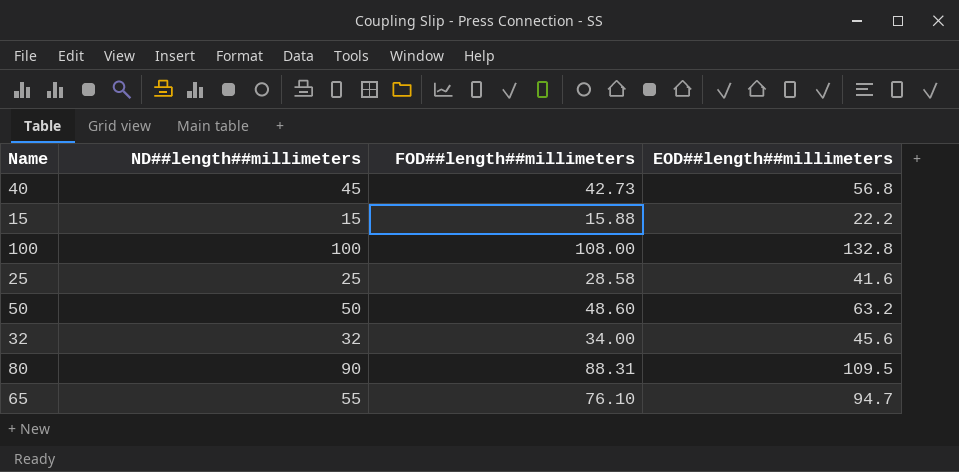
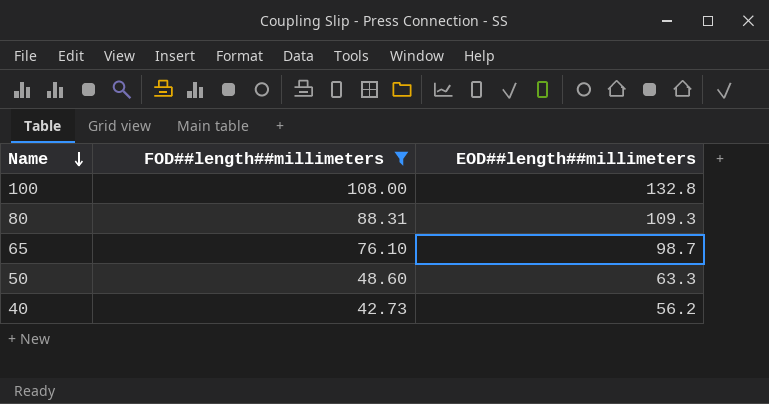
filter: none -> FOD##length##millimeters >= 42.73
row order: none -> Name descending
column ND##length##millimeters | position: 2 -> none
80 | EOD##length##millimeters: 109.5 -> 109.3
65 | EOD##length##millimeters: 94.7 -> 98.7
50 | EOD##length##millimeters: 63.2 -> 63.3
40 | EOD##length##millimeters: 56.8 -> 56.2

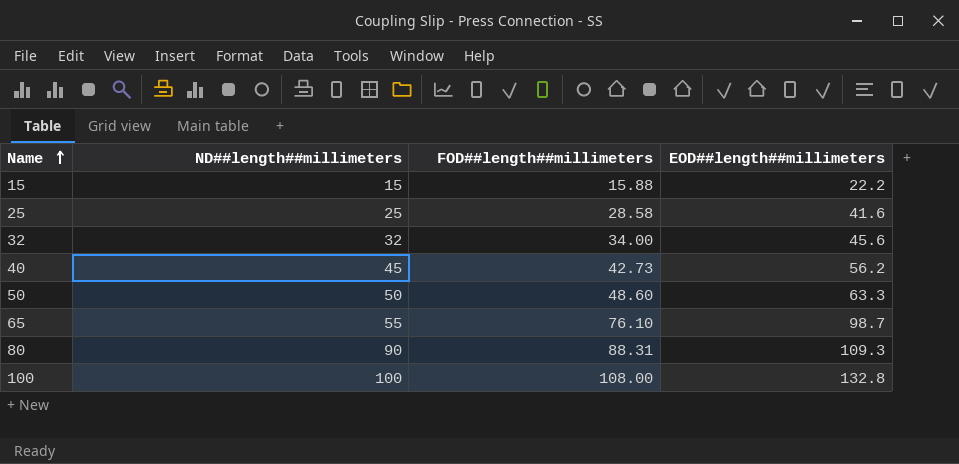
filter: FOD##length##millimeters >= 42.73 -> none
row order: Name descending -> Name ascending
column ND##length##millimeters | position: none -> 2

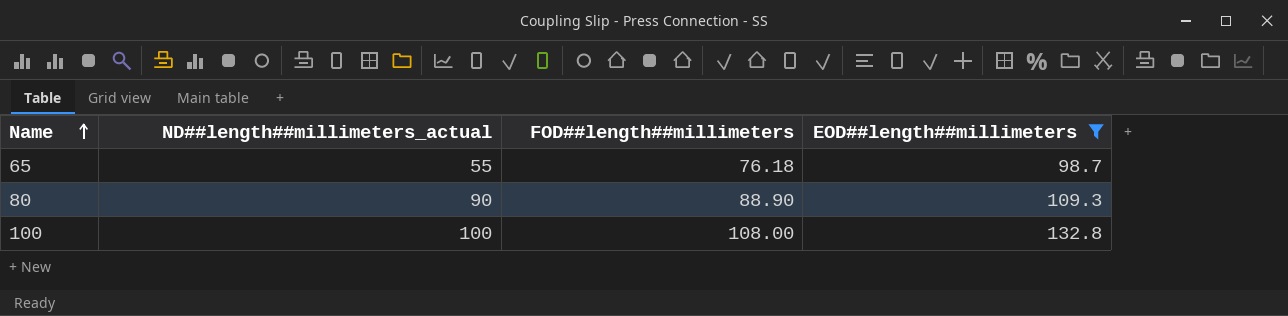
filter: none -> EOD##length##millimeters >= 98.7
column name: ND##length##millimeters -> ND##length##millimeters_actual
65 | FOD##length##millimeters: 76.10 -> 76.18
80 | FOD##length##millimeters: 88.31 -> 88.90

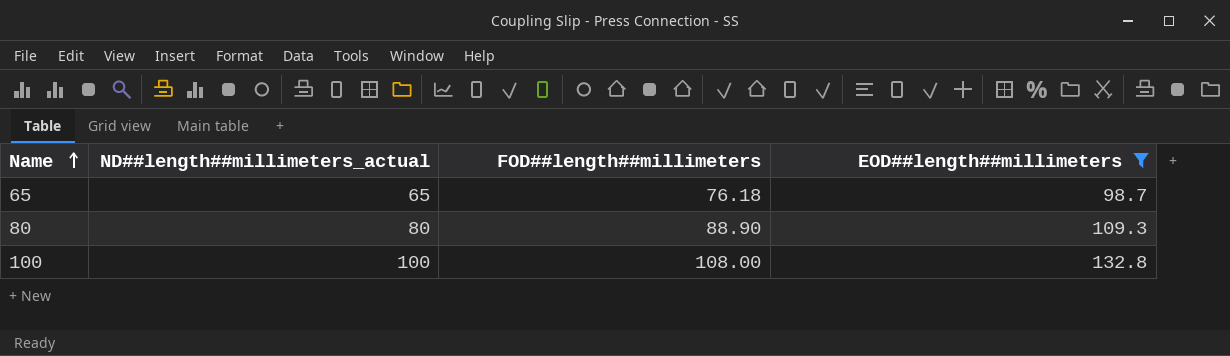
65 | ND##length##millimeters_actual: 55 -> 65
80 | ND##length##millimeters_actual: 90 -> 80

